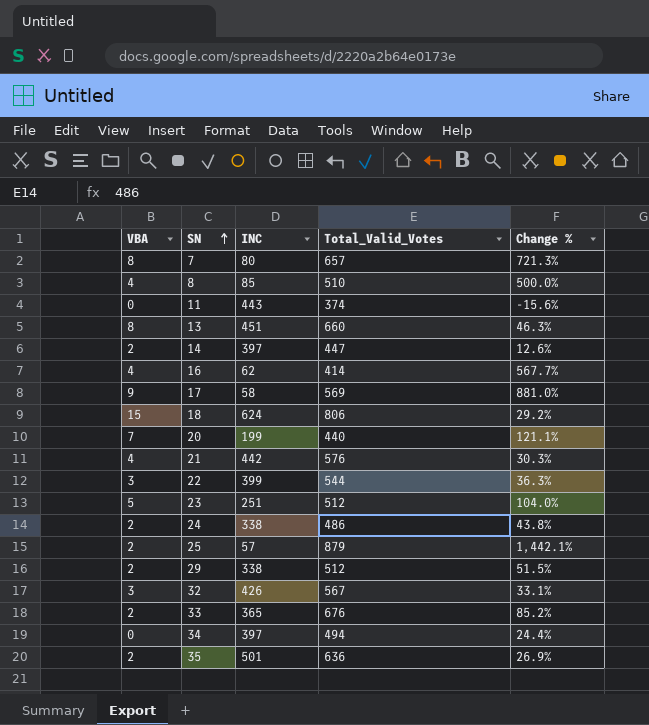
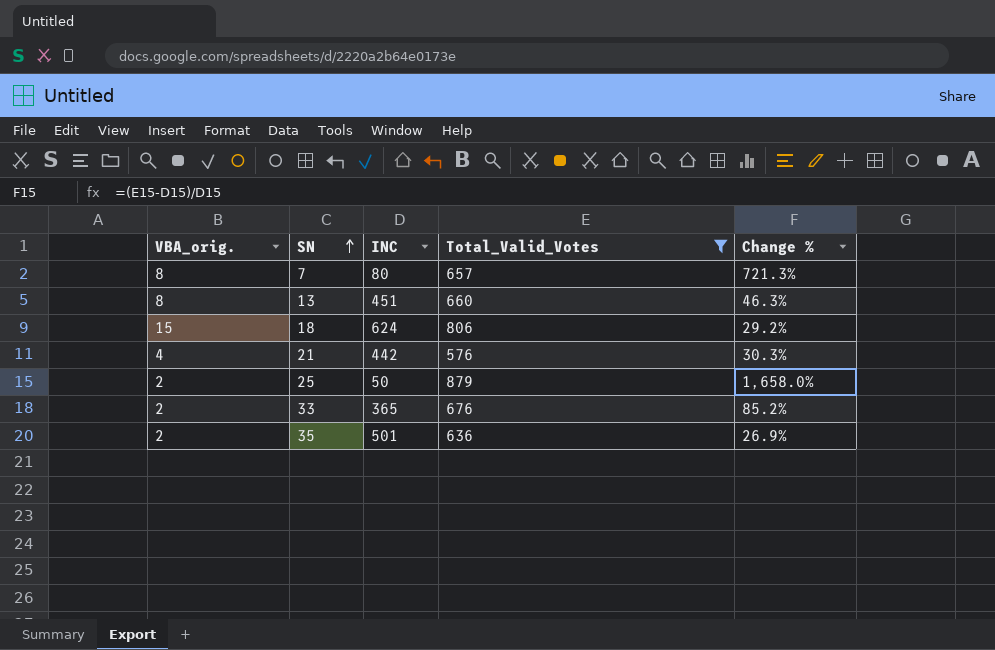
filter: none -> Total_Valid_Votes >= 576
column name: VBA -> VBA_orig.
25 | INC: 57 -> 50
25 | Change %: 1,442.1% -> 1,658.0%

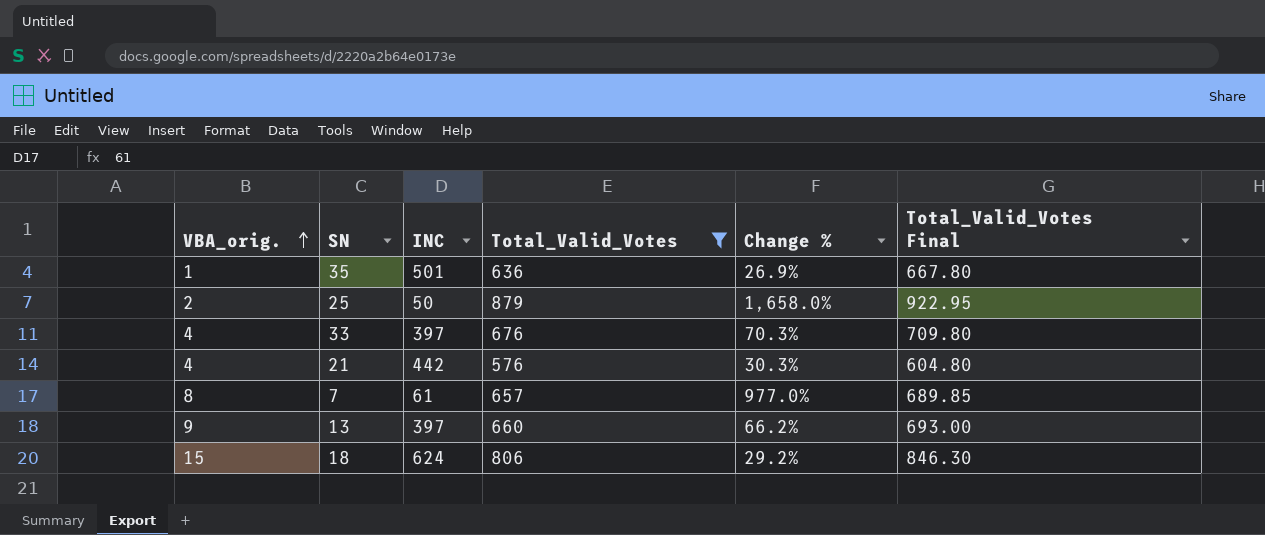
row order: SN ascending -> VBA_orig. ascending
column Total_Valid_Votes Final | formula: none -> [Total_Valid_Votes] * 1.05
35 | VBA_orig.: 2 -> 1
33 | VBA_orig.: 2 -> 4
33 | INC: 365 -> 397
33 | Change %: 85.2% -> 70.3%
7 | INC: 80 -> 61
7 | Change %: 721.3% -> 977.0%
13 | VBA_orig.: 8 -> 9
13 | INC: 451 -> 397
13 | Change %: 46.3% -> 66.2%

